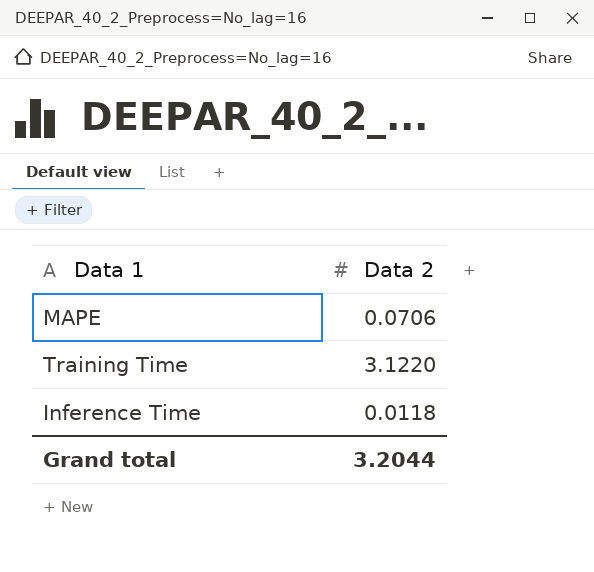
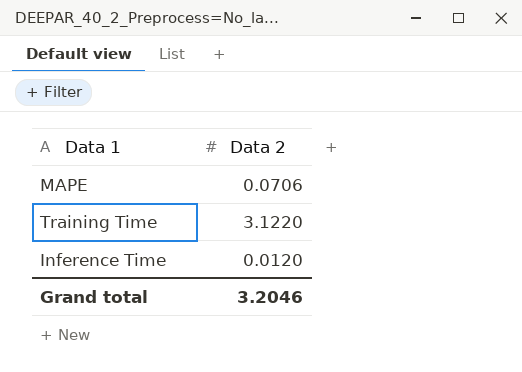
Inference Time | Data 2: 0.0118 -> 0.0120
Grand total | Data 2: 3.2044 -> 3.2046

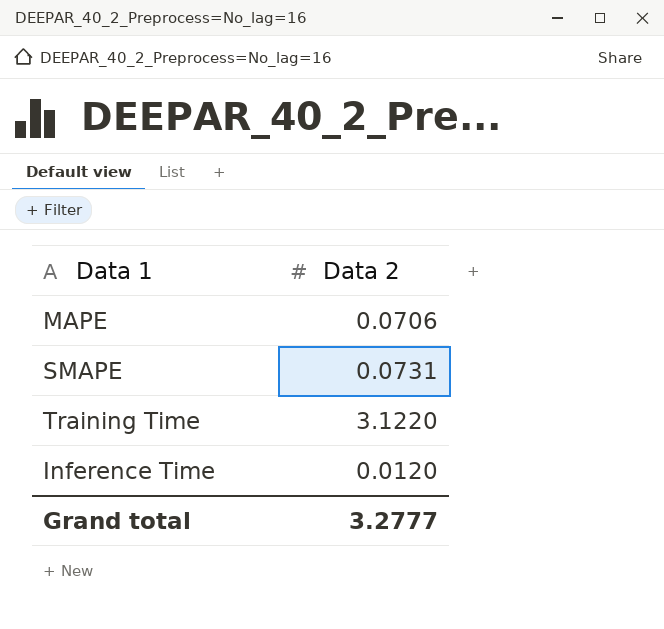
row SMAPE: none -> 0.0731
Grand total | Data 2: 3.2046 -> 3.2777

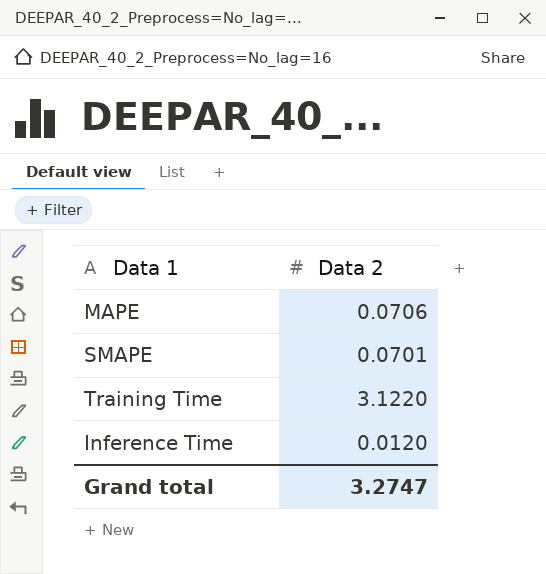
SMAPE | Data 2: 0.0731 -> 0.0701
Grand total | Data 2: 3.2777 -> 3.2747

